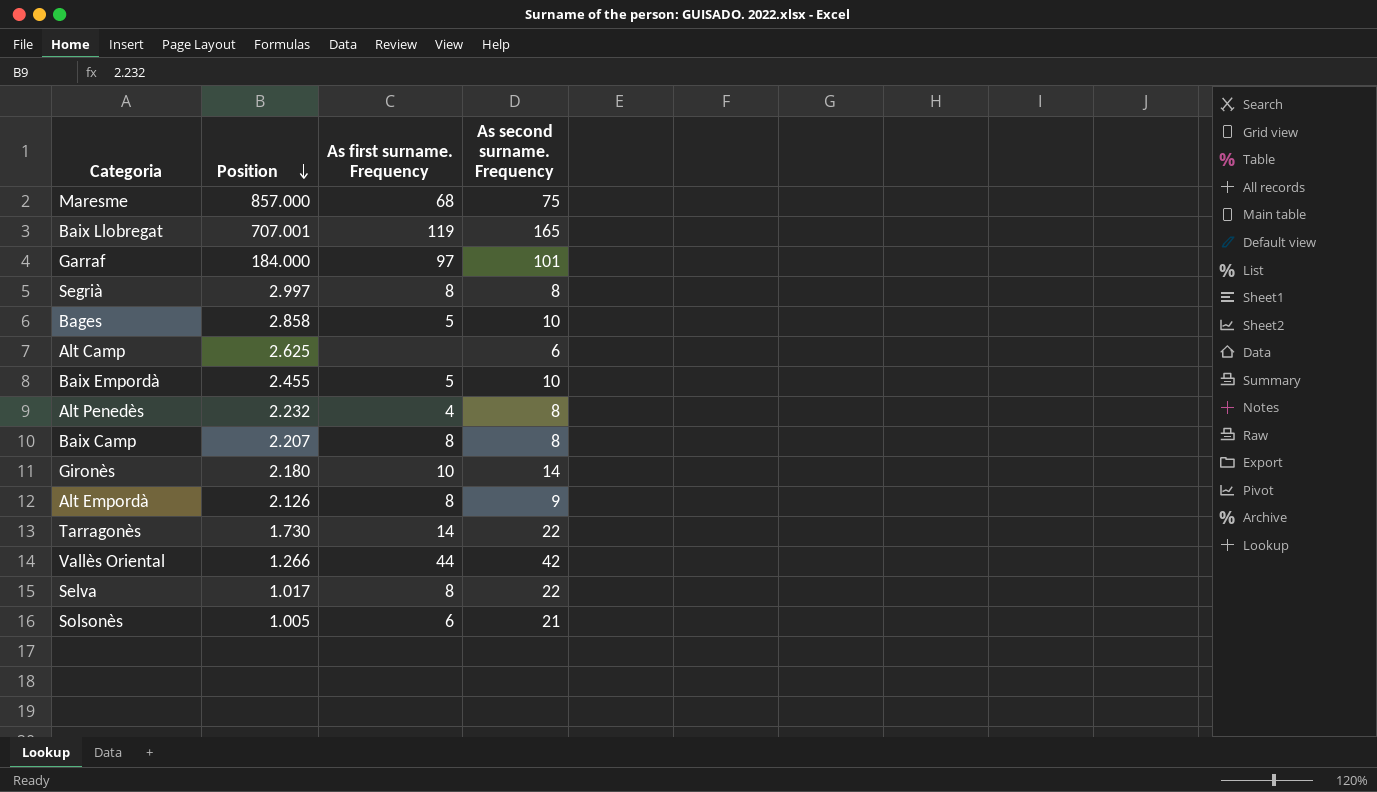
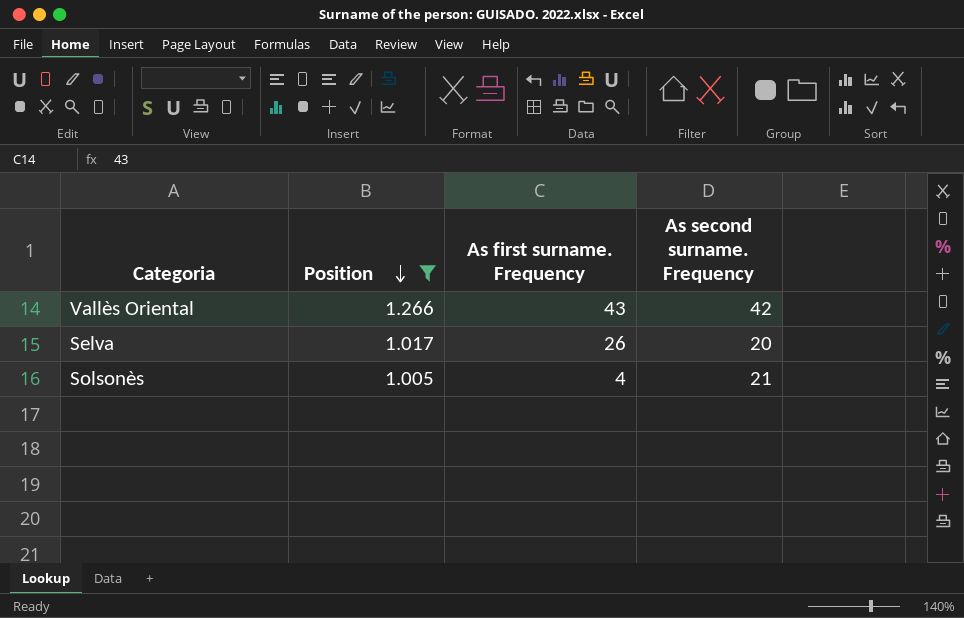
filter: none -> Position <= 1.266
Vallès Oriental | As first surname. Frequency: 44 -> 43
Selva | As first surname. Frequency: 8 -> 26
Selva | As second surname. Frequency: 22 -> 20
Solsonès | As first surname. Frequency: 6 -> 4

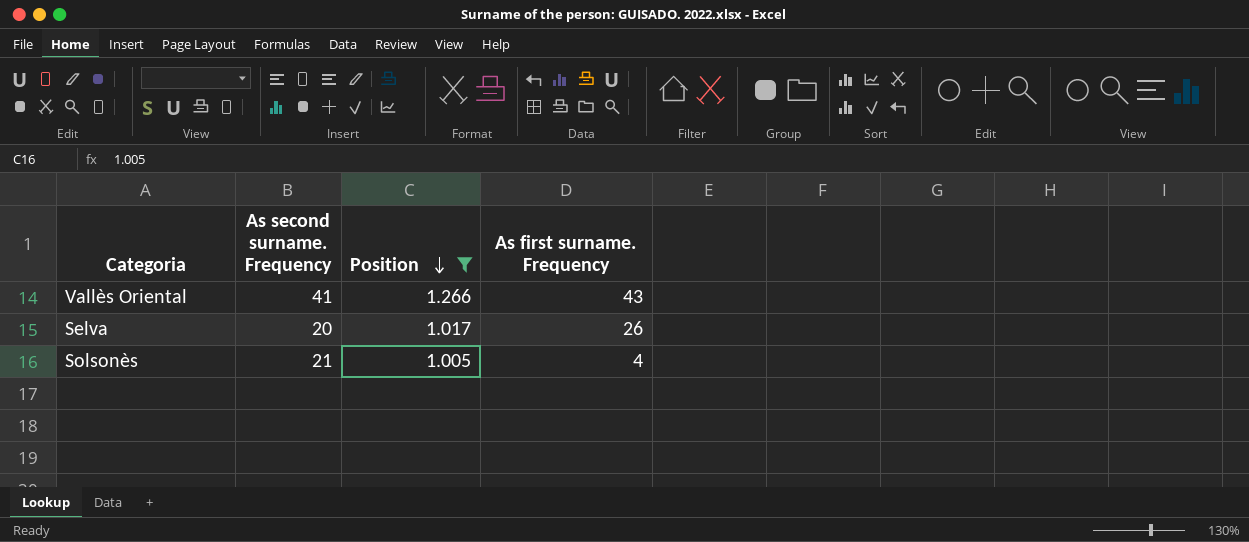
column As second surname. Frequency | position: 4 -> 2
Vallès Oriental | As second surname. Frequency: 42 -> 41

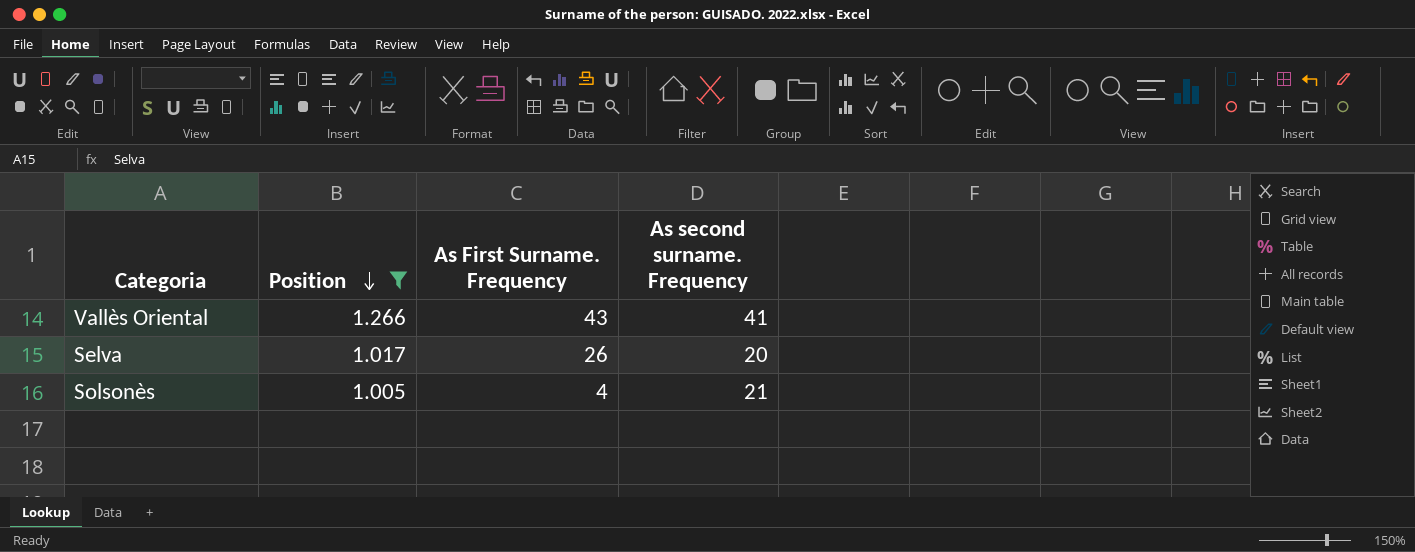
column name: As first surname. Frequency -> As First Surname. Frequency
column As second surname. Frequency | position: 2 -> 4

